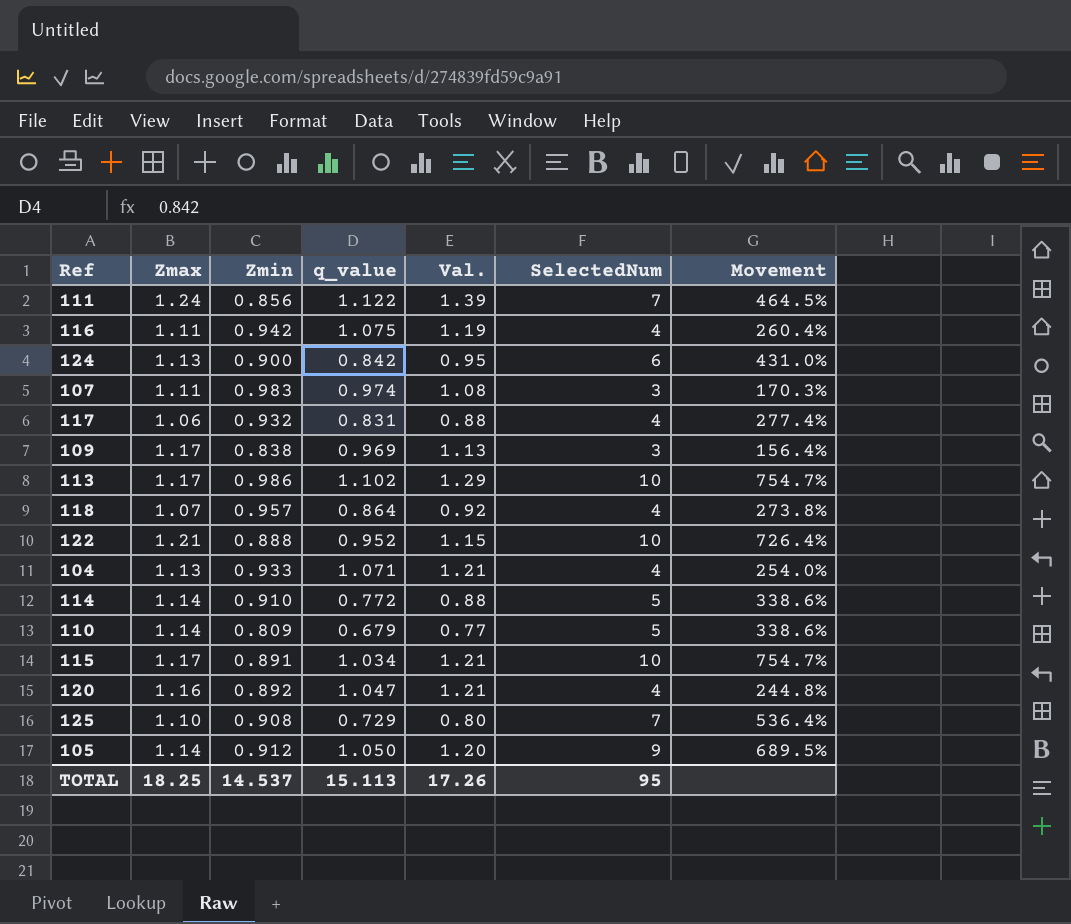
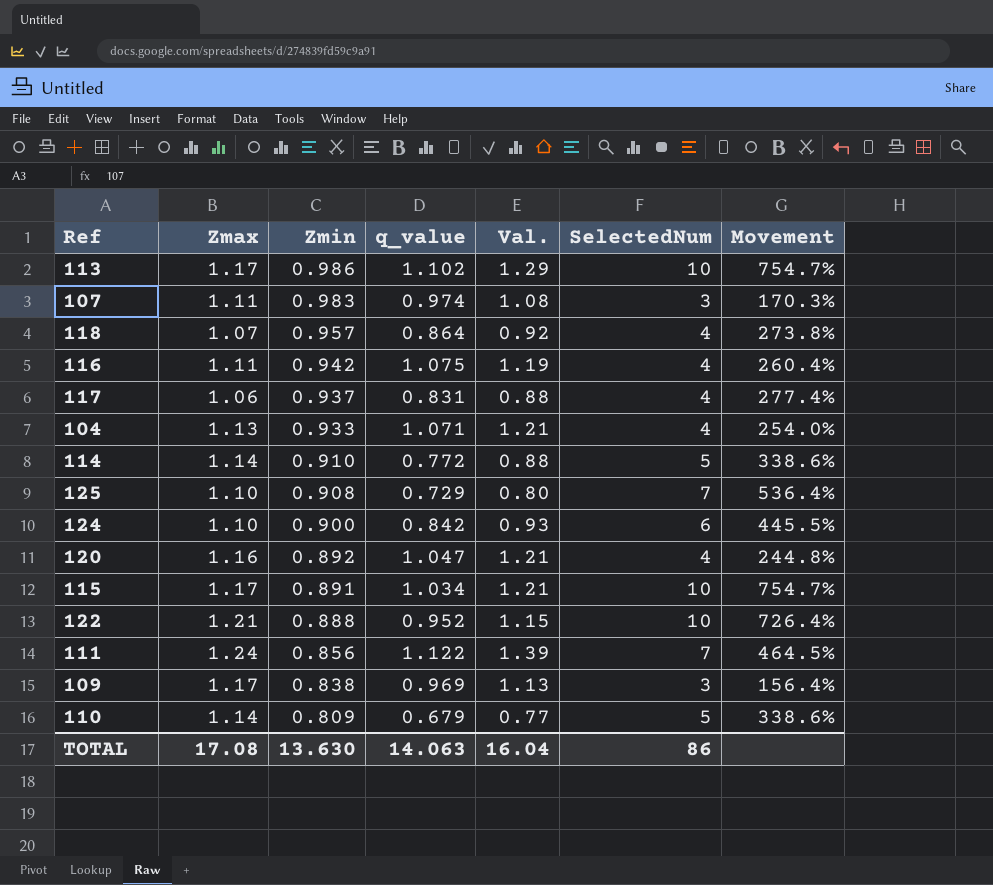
row order: none -> Zmin descending
row 105: 1.14 | 0.912 | 1.050 | 1.20 | 9 | 689.5% -> none
117 | Zmin: 0.932 -> 0.937
124 | Zmax: 1.13 -> 1.10
124 | Val.: 0.95 -> 0.93
124 | Movement: 431.0% -> 445.5%
TOTAL | Zmax: 18.25 -> 17.08
TOTAL | Zmin: 14.537 -> 13.630
TOTAL | q_value: 15.113 -> 14.063
TOTAL | Val.: 17.26 -> 16.04
TOTAL | SelectedNum: 95 -> 86

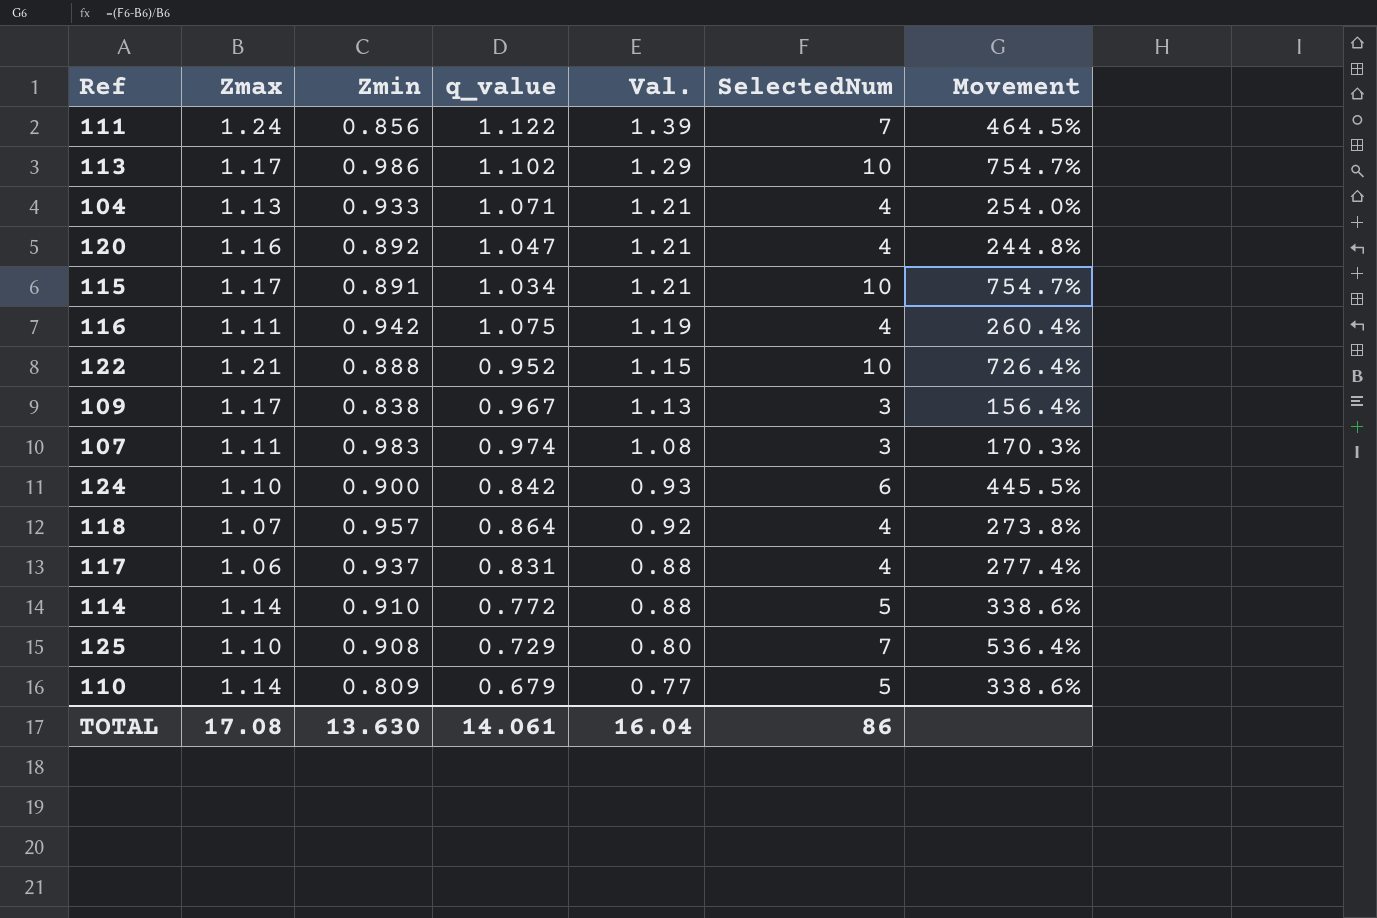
row order: Zmin descending -> Val. descending
109 | q_value: 0.969 -> 0.967
TOTAL | q_value: 14.063 -> 14.061

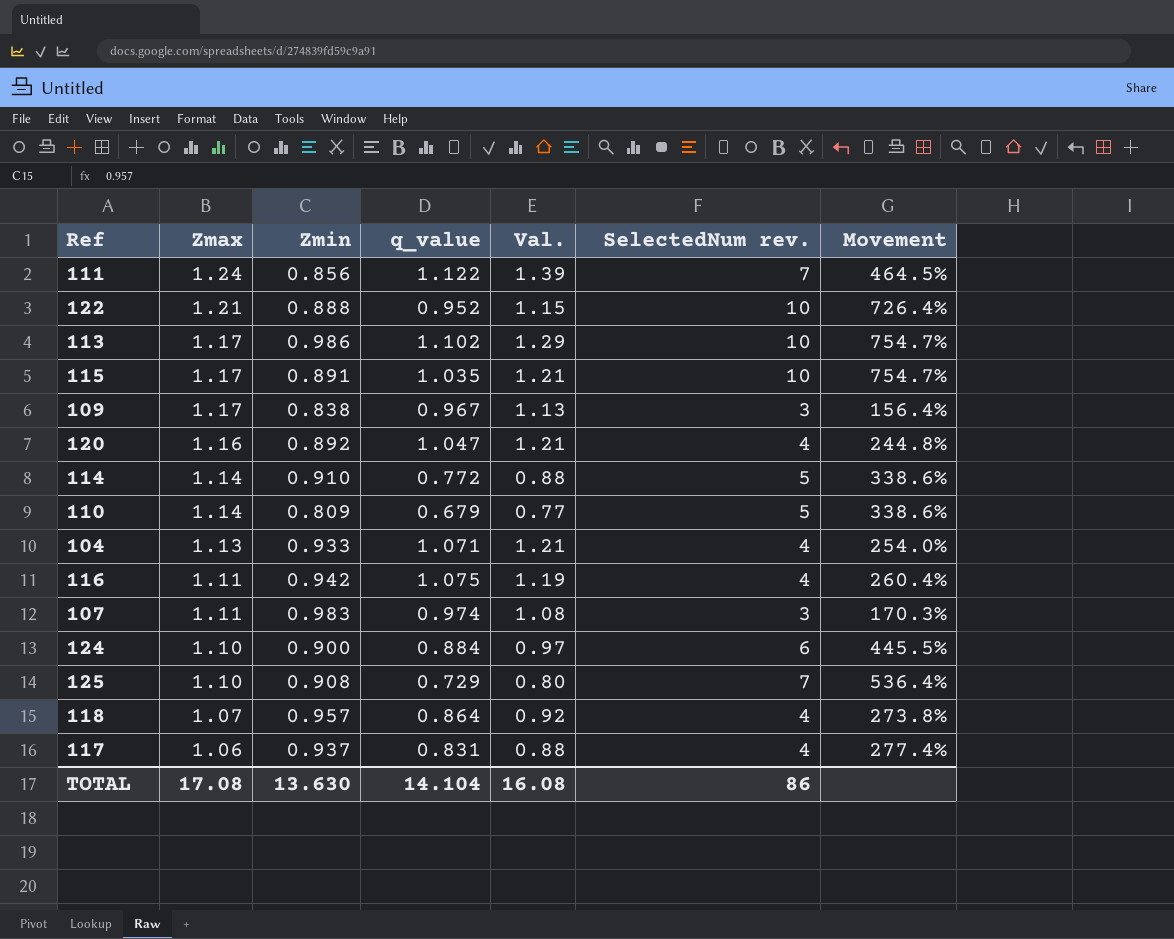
row order: Val. descending -> Zmax descending
column name: SelectedNum -> SelectedNum rev.
115 | q_value: 1.034 -> 1.035
124 | q_value: 0.842 -> 0.884
124 | Val.: 0.93 -> 0.97
TOTAL | q_value: 14.061 -> 14.104
TOTAL | Val.: 16.04 -> 16.08

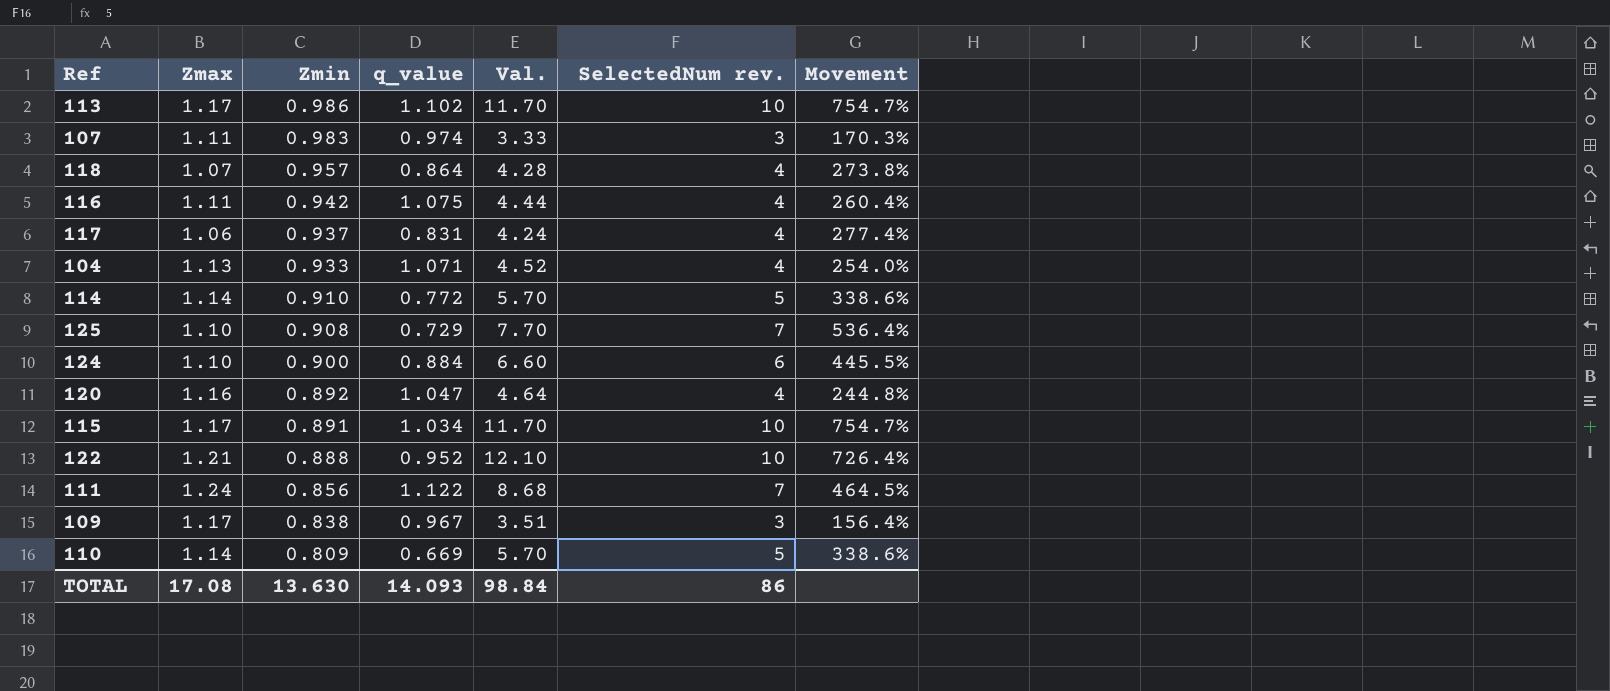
row order: Zmax descending -> Zmin descending
column Val. | formula: [Zmax] * [q_value] -> [Zmax] * [SelectedNum rev.]
115 | q_value: 1.035 -> 1.034
110 | q_value: 0.679 -> 0.669
TOTAL | q_value: 14.104 -> 14.093
TOTAL | Val.: 16.08 -> 98.84

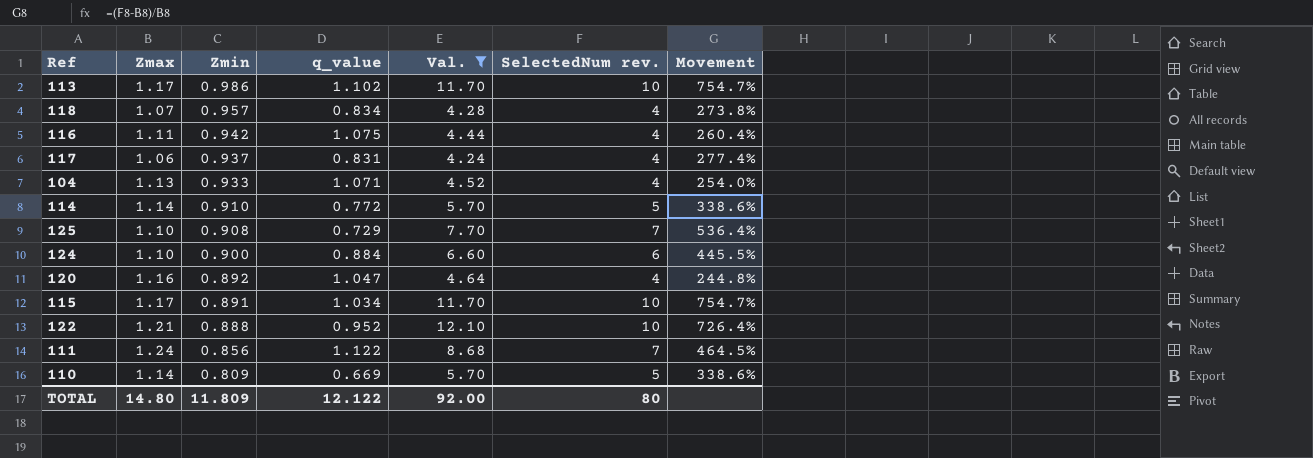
filter: none -> Val. >= 4.24
118 | q_value: 0.864 -> 0.834
TOTAL | Zmax: 17.08 -> 14.80
TOTAL | Zmin: 13.630 -> 11.809
TOTAL | q_value: 14.093 -> 12.122
TOTAL | Val.: 98.84 -> 92.00
TOTAL | SelectedNum rev.: 86 -> 80

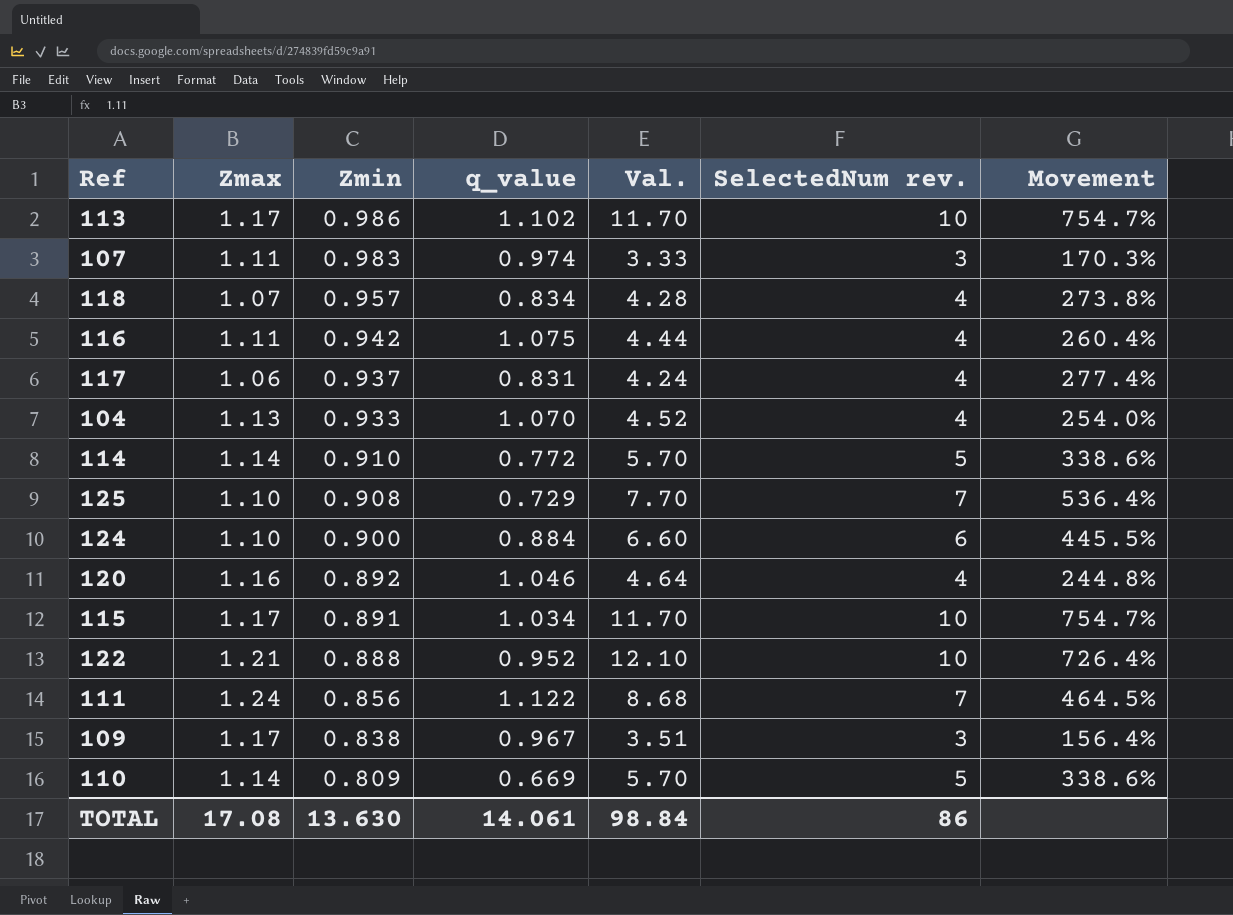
filter: Val. >= 4.24 -> none
104 | q_value: 1.071 -> 1.070
120 | q_value: 1.047 -> 1.046
TOTAL | Zmax: 14.80 -> 17.08
TOTAL | Zmin: 11.809 -> 13.630
TOTAL | q_value: 12.122 -> 14.061
TOTAL | Val.: 92.00 -> 98.84
TOTAL | SelectedNum rev.: 80 -> 86

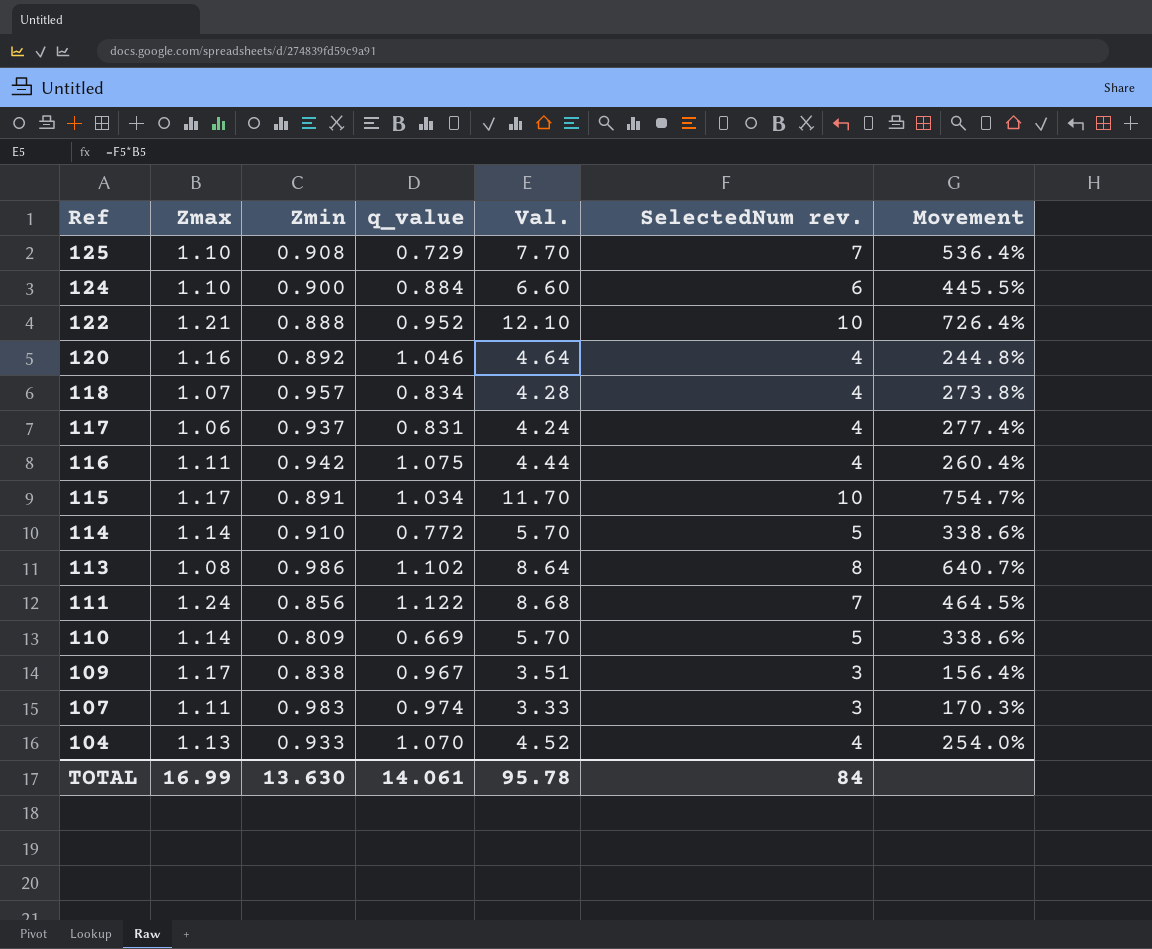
row order: Zmin descending -> Ref descending
113 | Zmax: 1.17 -> 1.08
113 | Val.: 11.70 -> 8.64
113 | SelectedNum rev.: 10 -> 8
113 | Movement: 754.7% -> 640.7%
TOTAL | Zmax: 17.08 -> 16.99
TOTAL | Val.: 98.84 -> 95.78
TOTAL | SelectedNum rev.: 86 -> 84

